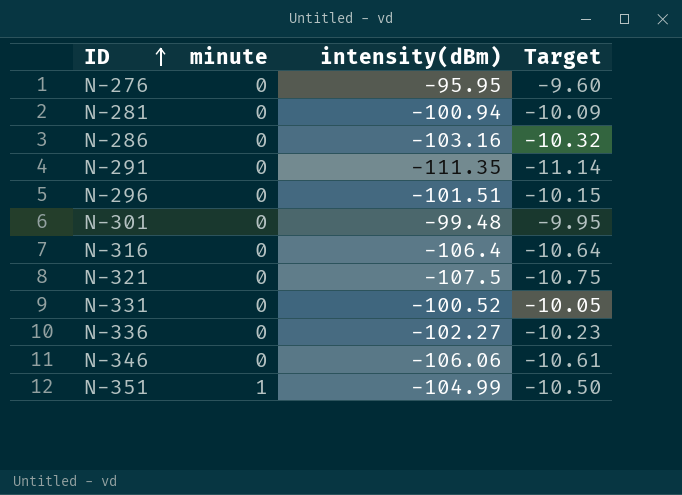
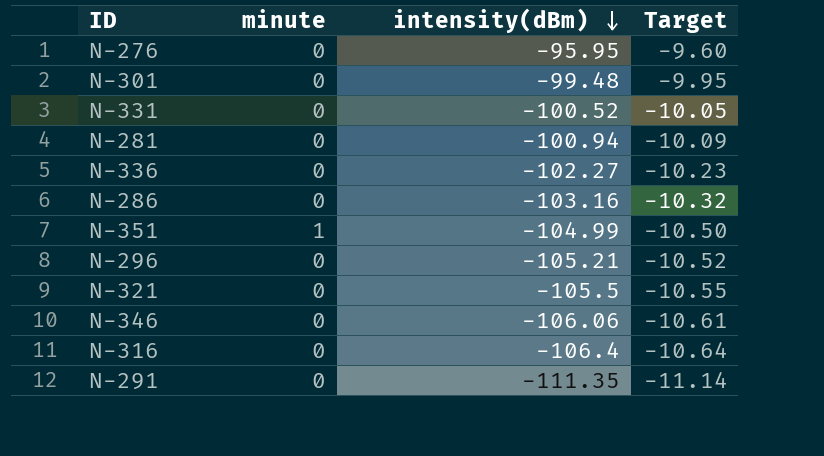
row order: ID ascending -> intensity(dBm) descending
N-296 | intensity(dBm): -101.51 -> -105.21
N-296 | Target: -10.15 -> -10.52
N-321 | intensity(dBm): -107.5 -> -105.5
N-321 | Target: -10.75 -> -10.55

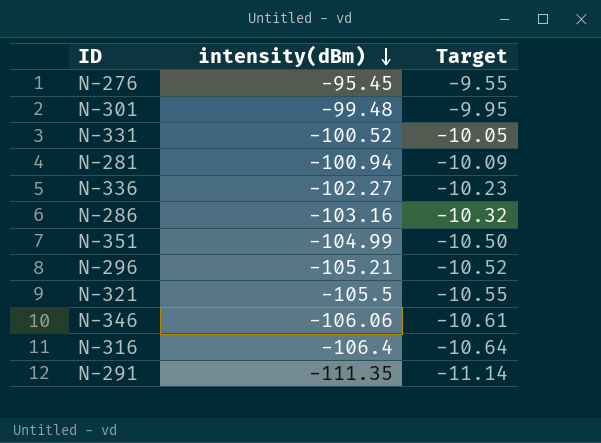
column minute | position: 2 -> none
N-276 | intensity(dBm): -95.95 -> -95.45
N-276 | Target: -9.60 -> -9.55

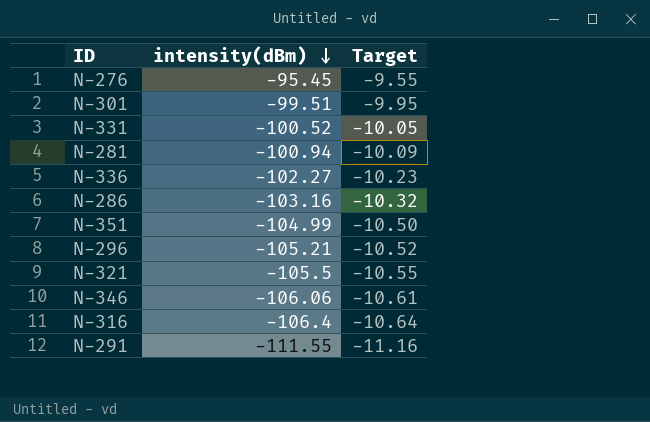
N-301 | intensity(dBm): -99.48 -> -99.51
N-291 | intensity(dBm): -111.35 -> -111.55
N-291 | Target: -11.14 -> -11.16

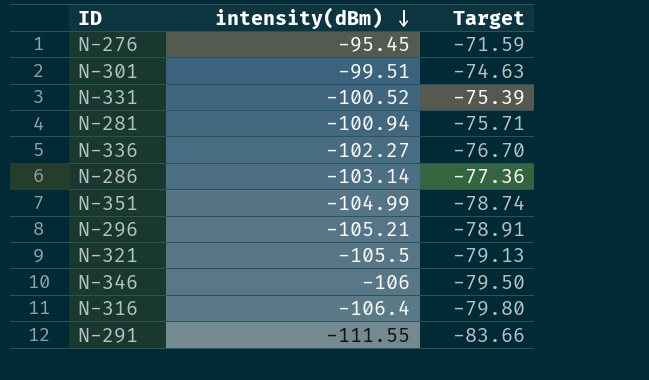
column Target | formula: [intensity(dBm)] * 0.1 -> [intensity(dBm)] * 0.75
N-286 | intensity(dBm): -103.16 -> -103.14
N-346 | intensity(dBm): -106.06 -> -106

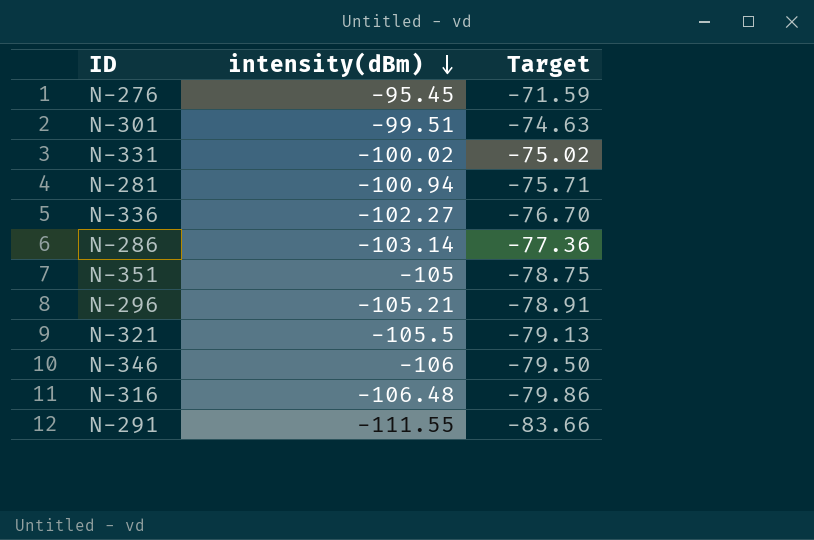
N-331 | intensity(dBm): -100.52 -> -100.02
N-331 | Target: -75.39 -> -75.02
N-351 | intensity(dBm): -104.99 -> -105
N-351 | Target: -78.74 -> -78.75
N-316 | intensity(dBm): -106.4 -> -106.48
N-316 | Target: -79.80 -> -79.86

